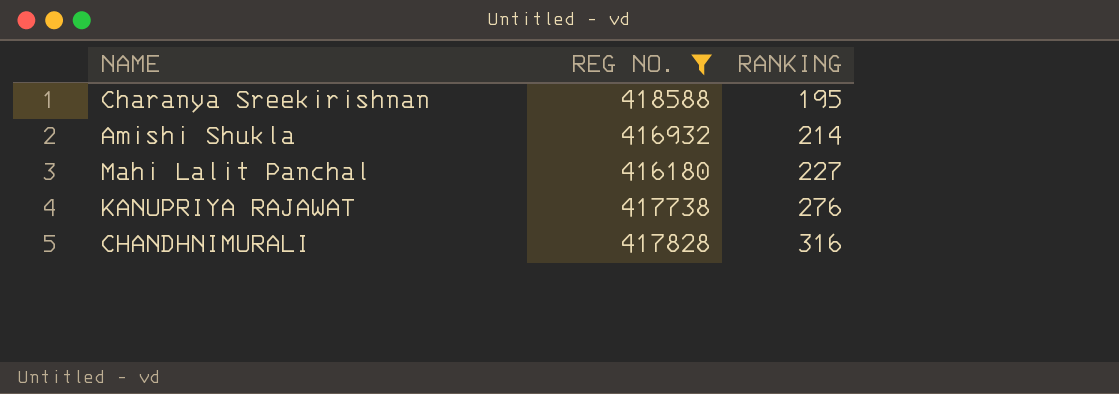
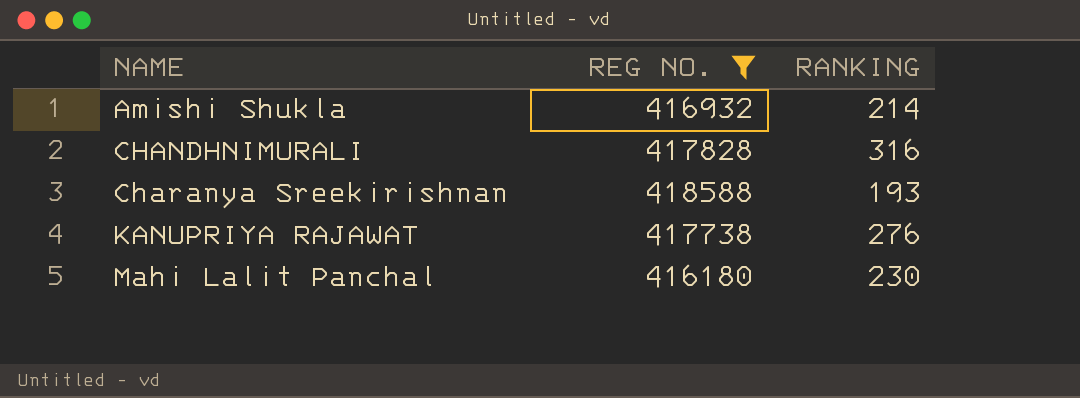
row order: RANKING ascending -> NAME ascending
Charanya Sreekirishnan | RANKING: 195 -> 193
Mahi Lalit Panchal | RANKING: 227 -> 230

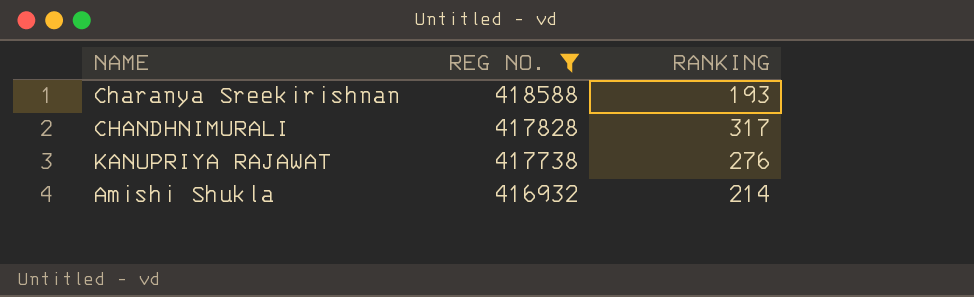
row order: NAME ascending -> REG NO. descending
row Mahi Lalit Panchal: 416180 | 230 -> none
CHANDHNIMURALI | RANKING: 316 -> 317

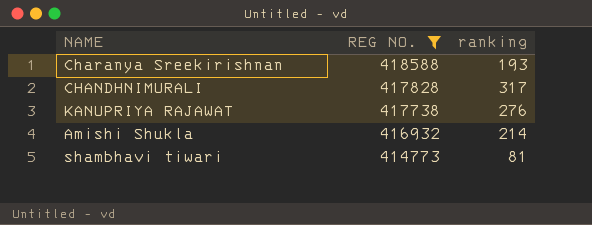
column name: RANKING -> ranking
row shambhavi tiwari: none -> 414773 | 81

